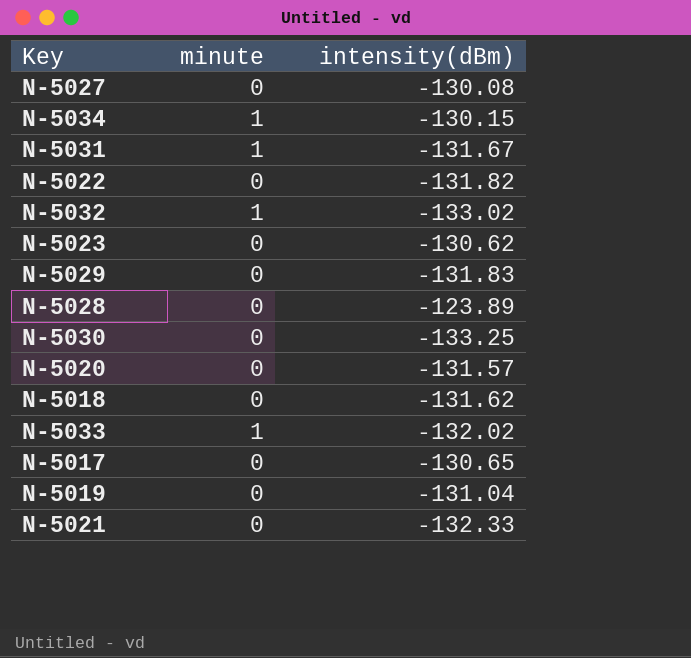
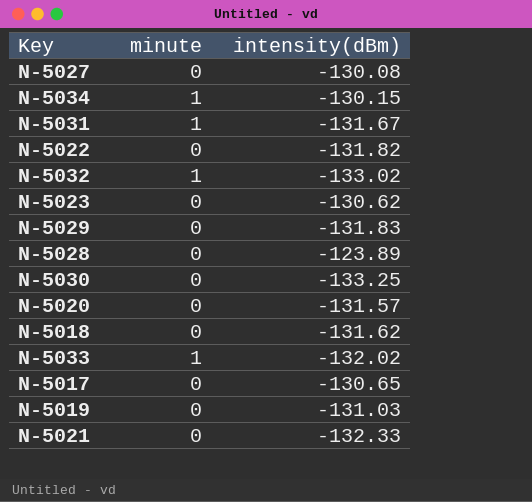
N-5019 | intensity(dBm): -131.04 -> -131.03

